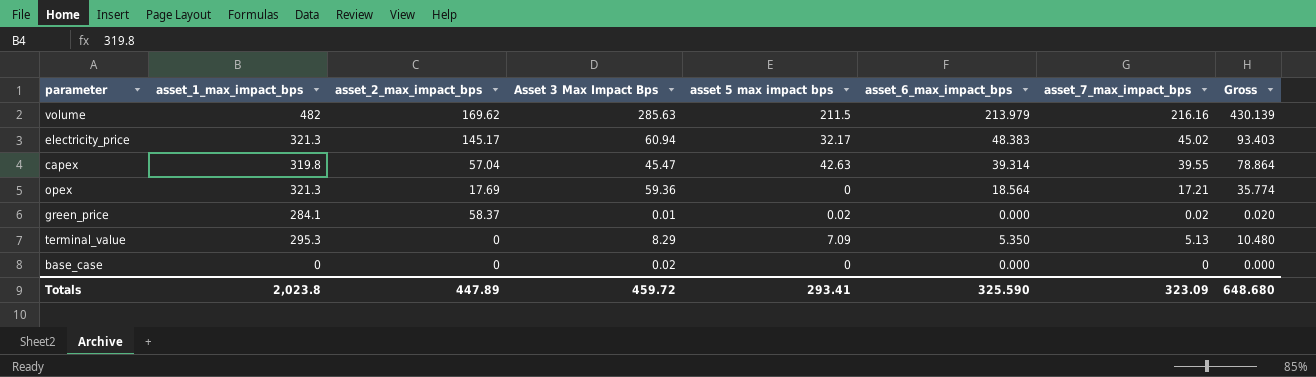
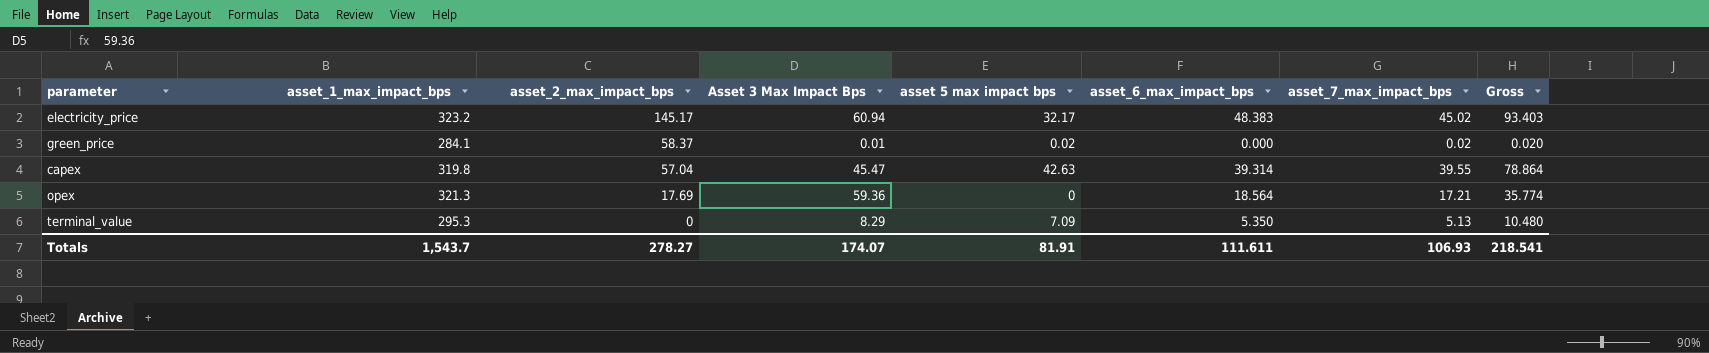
row order: none -> asset_2_max_impact_bps descending
row volume: 482 | 169.62 | 285.63 | 211.5 | 213.979 | 216.16 | 430.139 -> none
row base_case: 0 | 0 | 0.02 | 0 | 0.000 | 0 | 0.000 -> none
electricity_price | asset_1_max_impact_bps: 321.3 -> 323.2
Totals | asset_1_max_impact_bps: 2,023.8 -> 1,543.7
Totals | asset_2_max_impact_bps: 447.89 -> 278.27
Totals | Asset 3 Max Impact Bps: 459.72 -> 174.07
Totals | asset 5 max impact bps: 293.41 -> 81.91
Totals | asset_6_max_impact_bps: 325.590 -> 111.611
Totals | asset_7_max_impact_bps: 323.09 -> 106.93
Totals | Gross: 648.680 -> 218.541

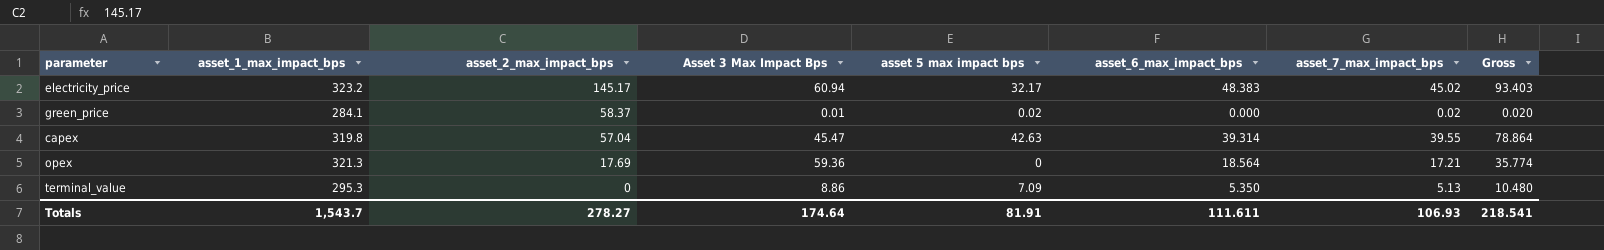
terminal_value | Asset 3 Max Impact Bps: 8.29 -> 8.86
Totals | Asset 3 Max Impact Bps: 174.07 -> 174.64

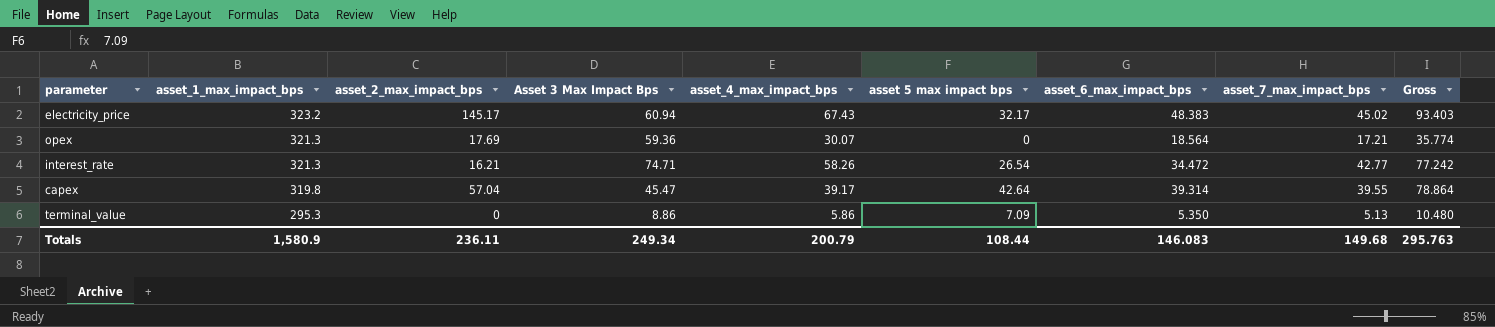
row order: asset_2_max_impact_bps descending -> asset_1_max_impact_bps descending
column asset_4_max_impact_bps | position: none -> 5
row green_price: 284.1 | 58.37 | 0.01 | 0.02 | 0.000 | 0.02 | 0.020 -> none
row interest_rate: none -> 321.3 | 16.21 | 74.71 | 58.26 | 26.54 | 34.472 | 42.77 | 77.242
capex | asset 5 max impact bps: 42.63 -> 42.64
Totals | asset_1_max_impact_bps: 1,543.7 -> 1,580.9
Totals | asset_2_max_impact_bps: 278.27 -> 236.11
Totals | Asset 3 Max Impact Bps: 174.64 -> 249.34
Totals | asset 5 max impact bps: 81.91 -> 108.44
Totals | asset_6_max_impact_bps: 111.611 -> 146.083
Totals | asset_7_max_impact_bps: 106.93 -> 149.68
Totals | Gross: 218.541 -> 295.763

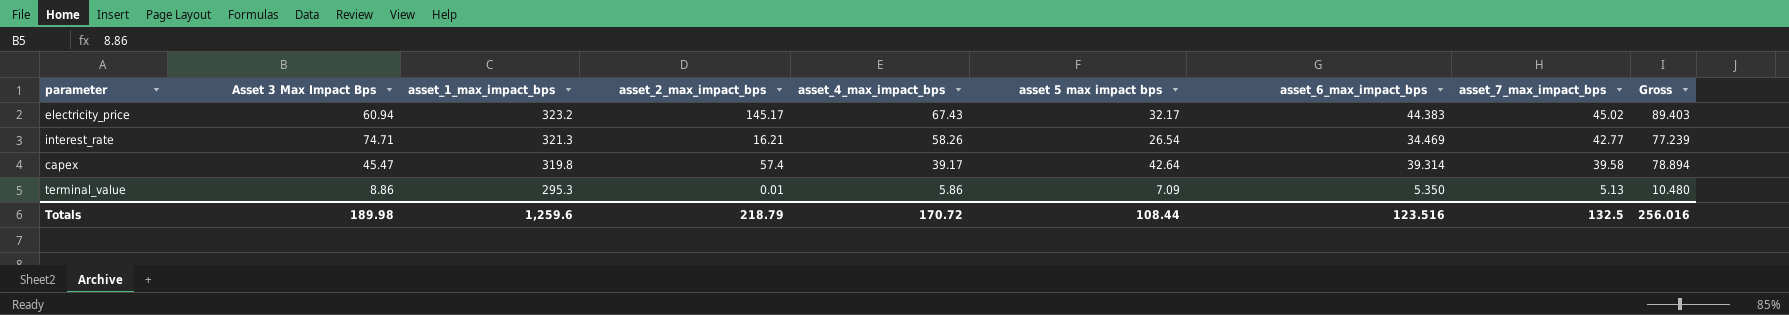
column Asset 3 Max Impact Bps | position: 4 -> 2
row opex: 321.3 | 17.69 | 59.36 | 30.07 | 0 | 18.564 | 17.21 | 35.774 -> none
electricity_price | asset_6_max_impact_bps: 48.383 -> 44.383
electricity_price | Gross: 93.403 -> 89.403
interest_rate | asset_6_max_impact_bps: 34.472 -> 34.469
interest_rate | Gross: 77.242 -> 77.239
capex | asset_2_max_impact_bps: 57.04 -> 57.4
capex | asset_7_max_impact_bps: 39.55 -> 39.58
capex | Gross: 78.864 -> 78.894
terminal_value | asset_2_max_impact_bps: 0 -> 0.01
Totals | Asset 3 Max Impact Bps: 249.34 -> 189.98
Totals | asset_1_max_impact_bps: 1,580.9 -> 1,259.6
Totals | asset_2_max_impact_bps: 236.11 -> 218.79
Totals | asset_4_max_impact_bps: 200.79 -> 170.72
Totals | asset_6_max_impact_bps: 146.083 -> 123.516
Totals | asset_7_max_impact_bps: 149.68 -> 132.5
Totals | Gross: 295.763 -> 256.016

